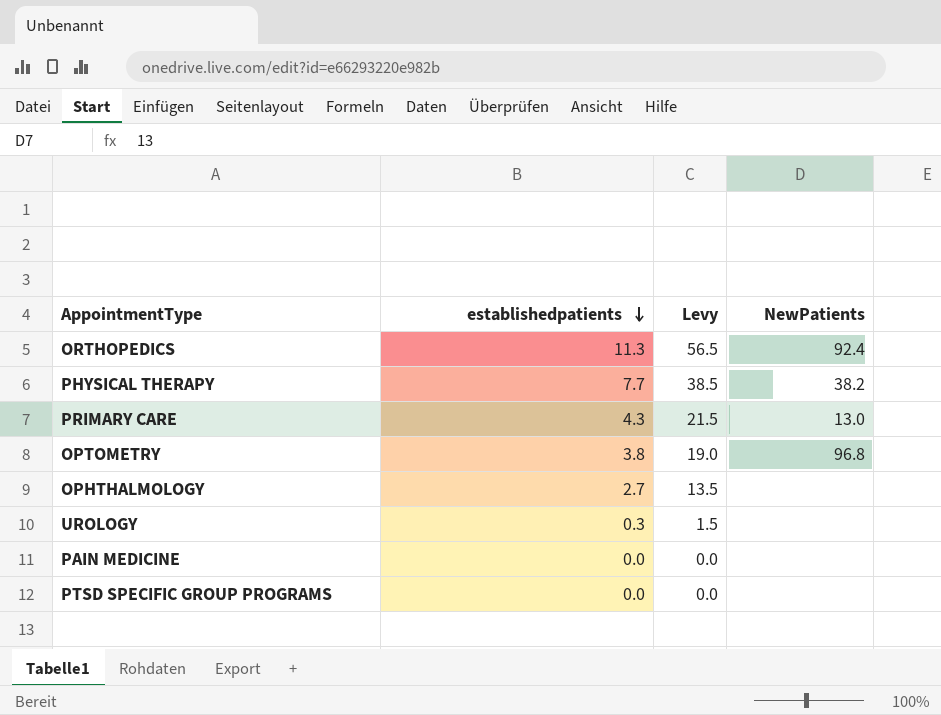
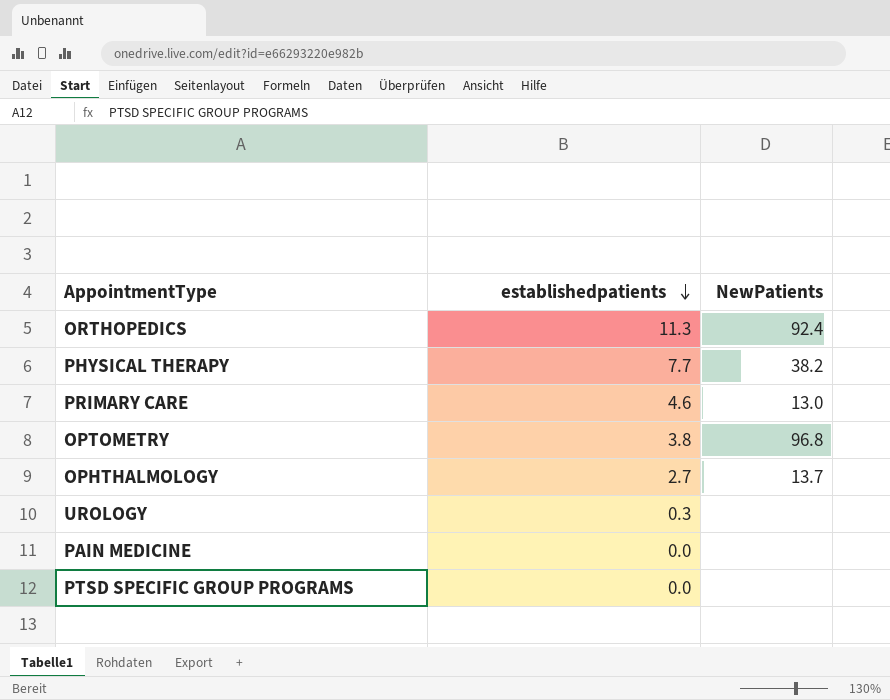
column Levy | formula: [establishedpatients] * 5 -> none
PRIMARY CARE | establishedpatients: 4.3 -> 4.6
OPHTHALMOLOGY | NewPatients: none -> 13.7

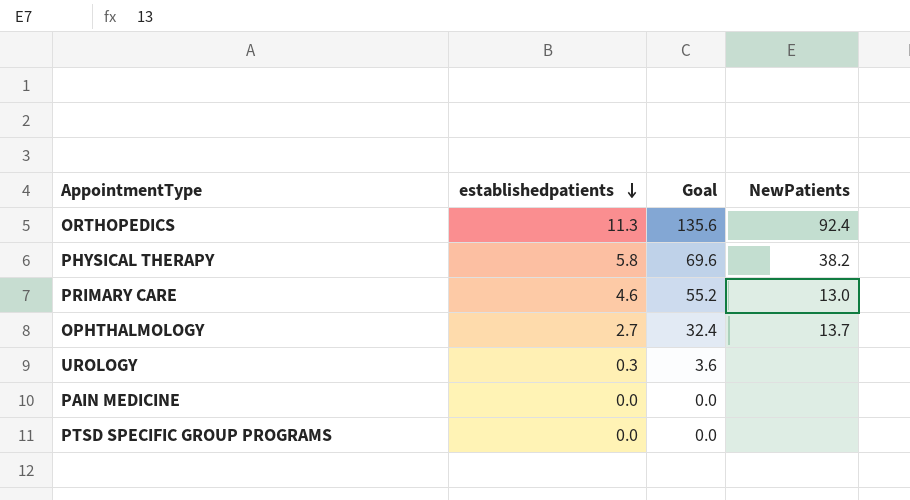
column Goal | formula: none -> [establishedpatients] * 12
row OPTOMETRY: 3.8 | 96.8 -> none
PHYSICAL THERAPY | establishedpatients: 7.7 -> 5.8

